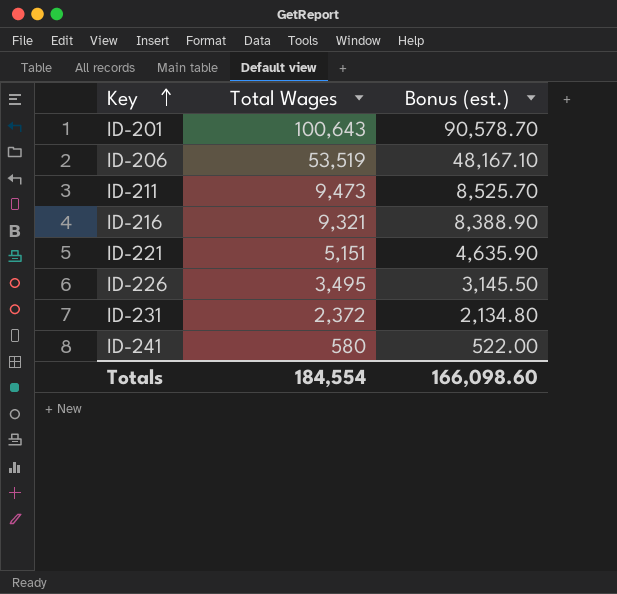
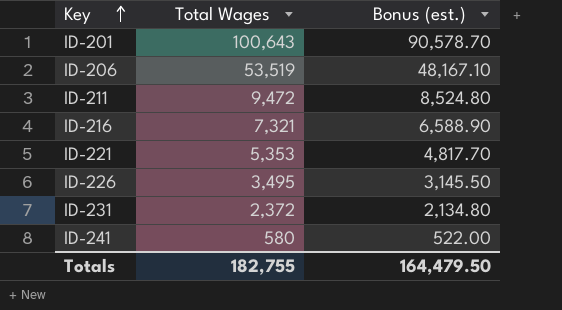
ID-211 | Total Wages: 9,473 -> 9,472
ID-211 | Bonus (est.): 8,525.70 -> 8,524.80
ID-216 | Total Wages: 9,321 -> 7,321
ID-216 | Bonus (est.): 8,388.90 -> 6,588.90
ID-221 | Total Wages: 5,151 -> 5,353
ID-221 | Bonus (est.): 4,635.90 -> 4,817.70
Totals | Total Wages: 184,554 -> 182,755
Totals | Bonus (est.): 166,098.60 -> 164,479.50

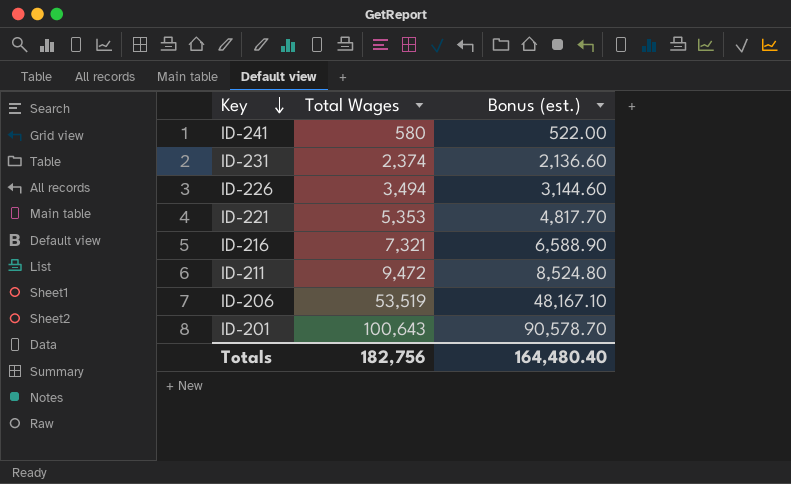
row order: Key ascending -> Key descending
ID-231 | Total Wages: 2,372 -> 2,374
ID-231 | Bonus (est.): 2,134.80 -> 2,136.60
ID-226 | Total Wages: 3,495 -> 3,494
ID-226 | Bonus (est.): 3,145.50 -> 3,144.60
Totals | Total Wages: 182,755 -> 182,756
Totals | Bonus (est.): 164,479.50 -> 164,480.40

